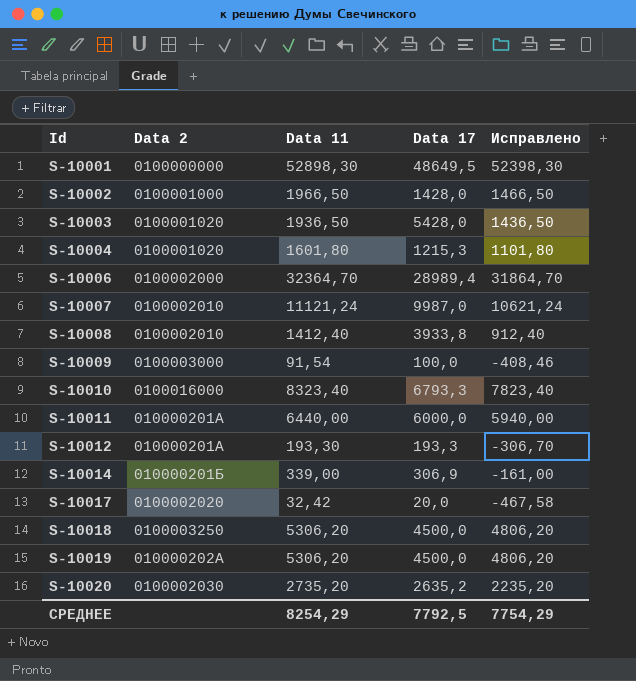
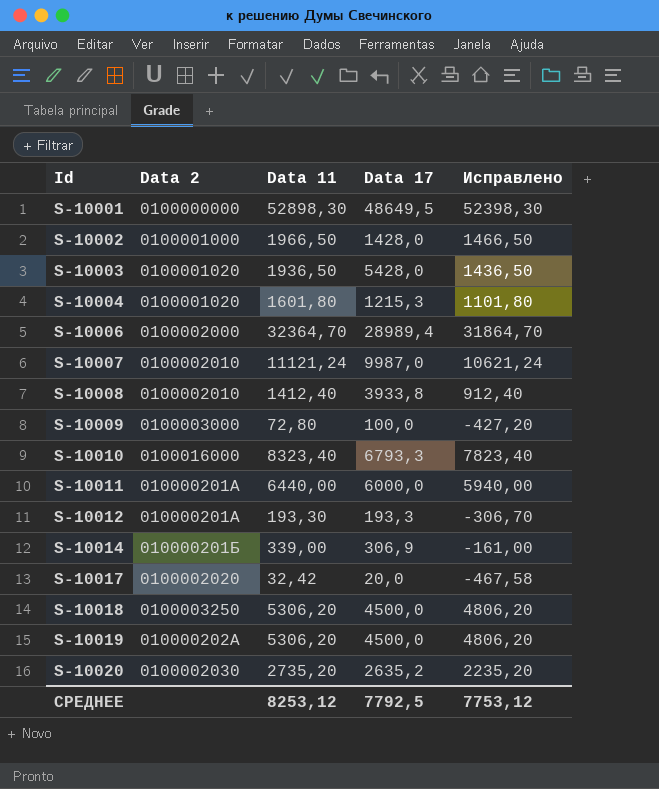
S-10009 | Data 11: 91,54 -> 72,80
S-10009 | Исправлено: -408,46 -> -427,20
СРЕДНЕЕ | Data 11: 8254,29 -> 8253,12
СРЕДНЕЕ | Исправлено: 7754,29 -> 7753,12

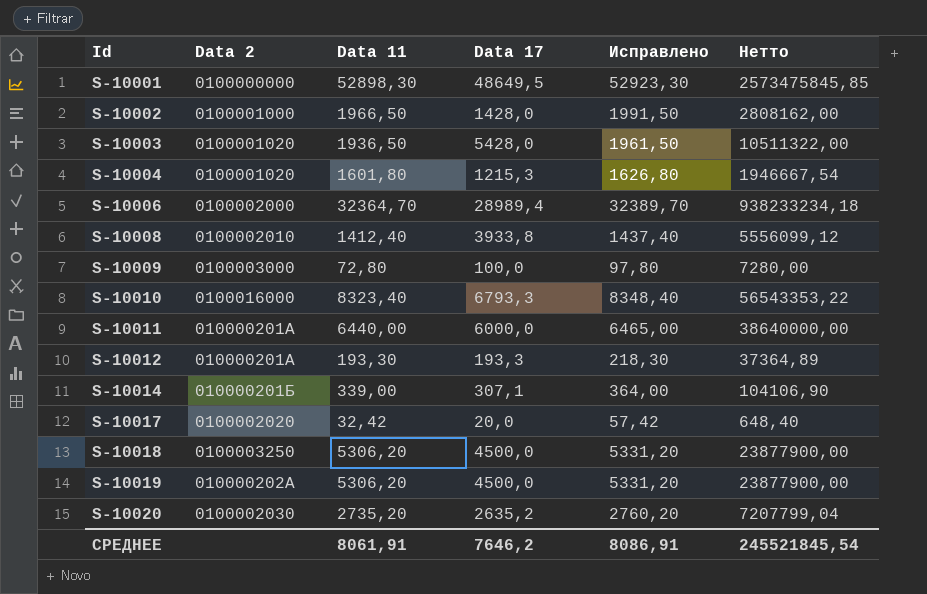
column Исправлено | formula: [Data 11] - 500 -> [Data 11] + 25
column Нетто | formula: none -> [Data 11] * [Data 17]
row S-10007: 0100002010 | 11121,24 | 9987,0 | 10621,24 -> none
S-10014 | Data 17: 306,9 -> 307,1
СРЕДНЕЕ | Data 11: 8253,12 -> 8061,91
СРЕДНЕЕ | Data 17: 7792,5 -> 7646,2
СРЕДНЕЕ | Исправлено: 7753,12 -> 8086,91

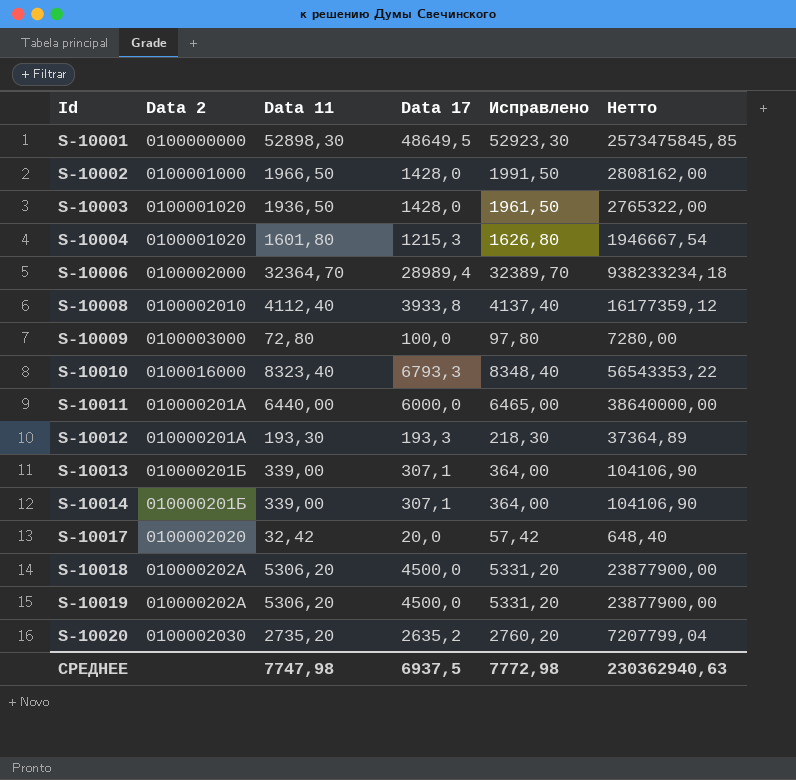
S-10003 | Data 17: 5428,0 -> 1428,0
S-10003 | Нетто: 10511322,00 -> 2765322,00
S-10008 | Data 11: 1412,40 -> 4112,40
S-10008 | Исправлено: 1437,40 -> 4137,40
S-10008 | Нетто: 5556099,12 -> 16177359,12
row S-10013: none -> 010000201Б | 339,00 | 307,1 | 364,00 | 104106,90
S-10018 | Data 2: 0100003250 -> 010000202A
СРЕДНЕЕ | Data 11: 8061,91 -> 7747,98
СРЕДНЕЕ | Data 17: 7646,2 -> 6937,5
СРЕДНЕЕ | Исправлено: 8086,91 -> 7772,98
СРЕДНЕЕ | Нетто: 245521845,54 -> 230362940,63

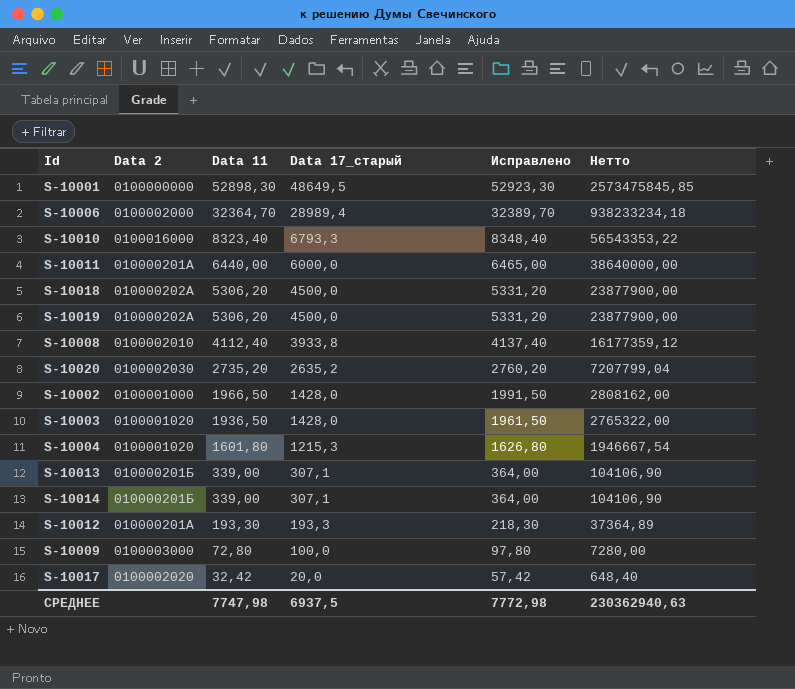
row order: Id ascending -> Data 11 descending
column name: Data 17 -> Data 17_старый

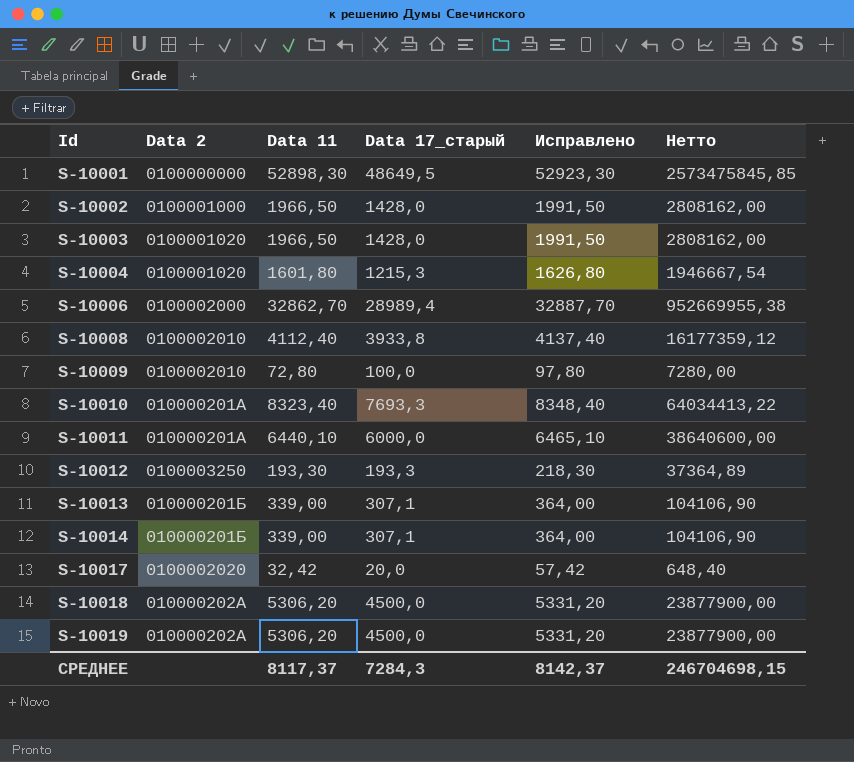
row order: Data 11 descending -> Id ascending
row S-10020: 0100002030 | 2735,20 | 2635,2 | 2760,20 | 7207799,04 -> none
S-10003 | Data 11: 1936,50 -> 1966,50
S-10003 | Исправлено: 1961,50 -> 1991,50
S-10003 | Нетто: 2765322,00 -> 2808162,00
S-10006 | Data 11: 32364,70 -> 32862,70
S-10006 | Исправлено: 32389,70 -> 32887,70
S-10006 | Нетто: 938233234,18 -> 952669955,38
S-10009 | Data 2: 0100003000 -> 0100002010
S-10010 | Data 2: 0100016000 -> 010000201A
S-10010 | Data 17_старый: 6793,3 -> 7693,3
S-10010 | Нетто: 56543353,22 -> 64034413,22
S-10011 | Data 11: 6440,00 -> 6440,10
S-10011 | Исправлено: 6465,00 -> 6465,10
S-10011 | Нетто: 38640000,00 -> 38640600,00
S-10012 | Data 2: 010000201A -> 0100003250
СРЕДНЕЕ | Data 11: 7747,98 -> 8117,37
СРЕДНЕЕ | Data 17_старый: 6937,5 -> 7284,3
СРЕДНЕЕ | Исправлено: 7772,98 -> 8142,37
СРЕДНЕЕ | Нетто: 230362940,63 -> 246704698,15

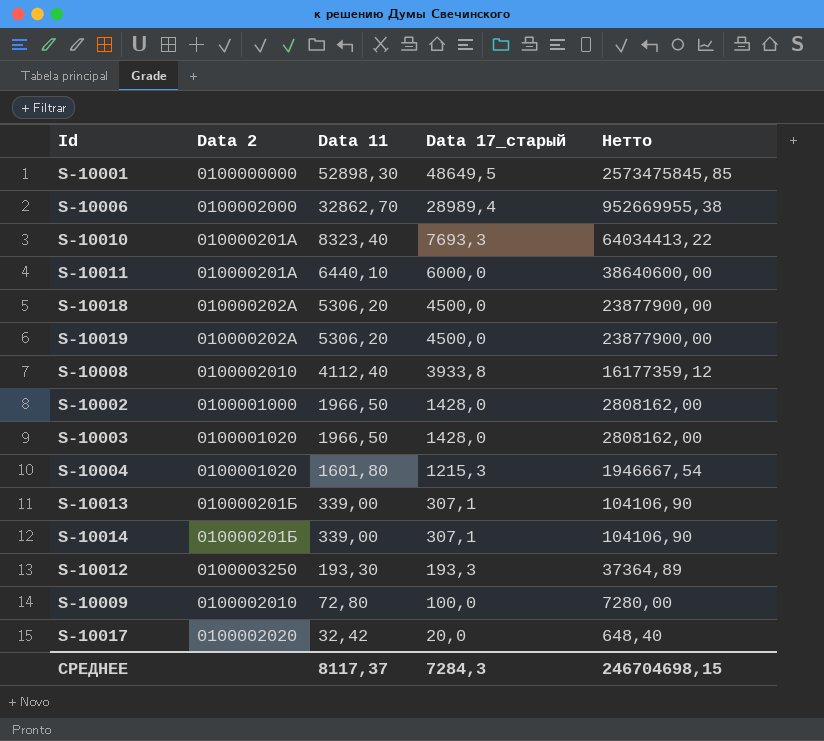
row order: Id ascending -> Data 11 descending
column Исправлено | formula: [Data 11] + 25 -> none

